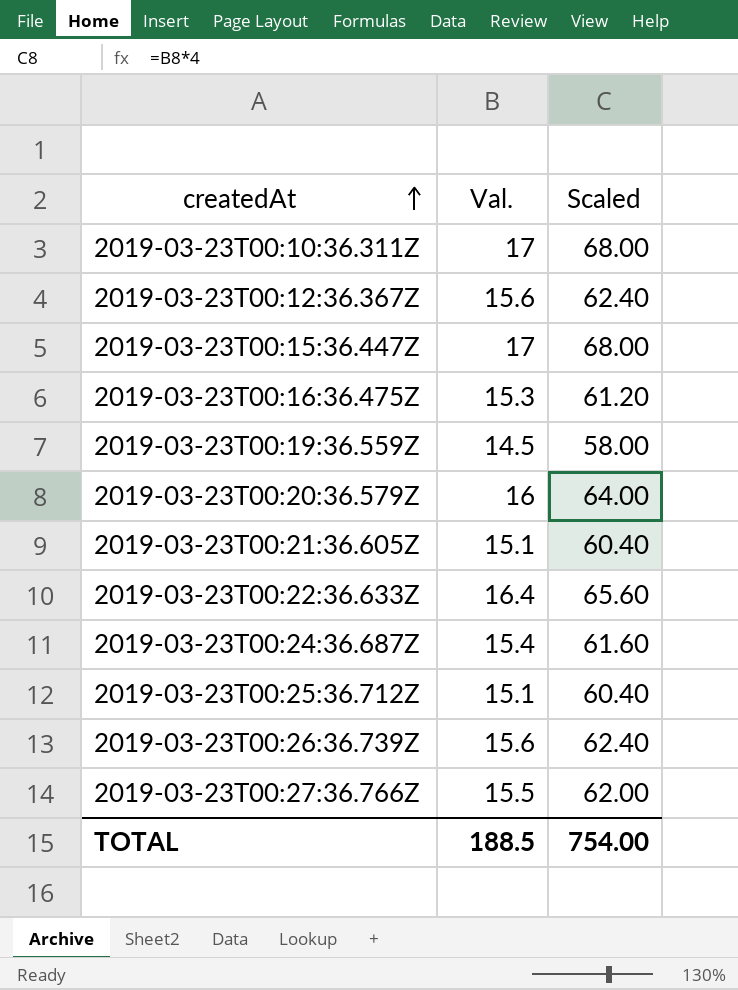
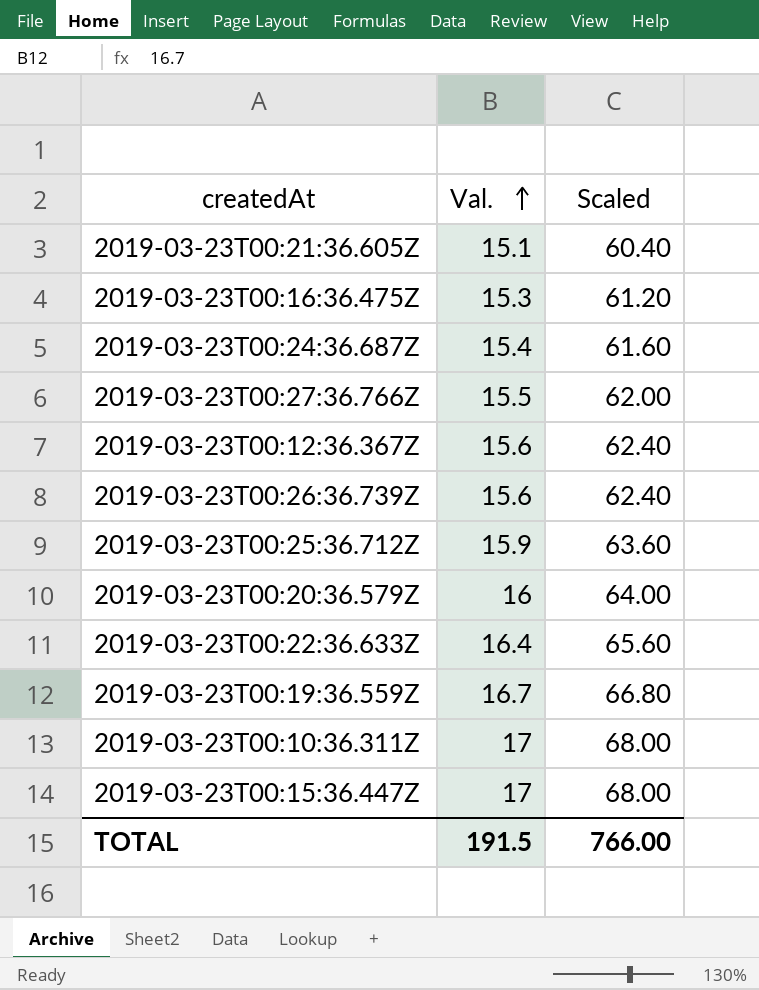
row order: createdAt ascending -> Val. ascending
2019-03-23T00:25:36.712Z | Val.: 15.1 -> 15.9
2019-03-23T00:25:36.712Z | Scaled: 60.40 -> 63.60
2019-03-23T00:19:36.559Z | Val.: 14.5 -> 16.7
2019-03-23T00:19:36.559Z | Scaled: 58.00 -> 66.80
TOTAL | Val.: 188.5 -> 191.5
TOTAL | Scaled: 754.00 -> 766.00

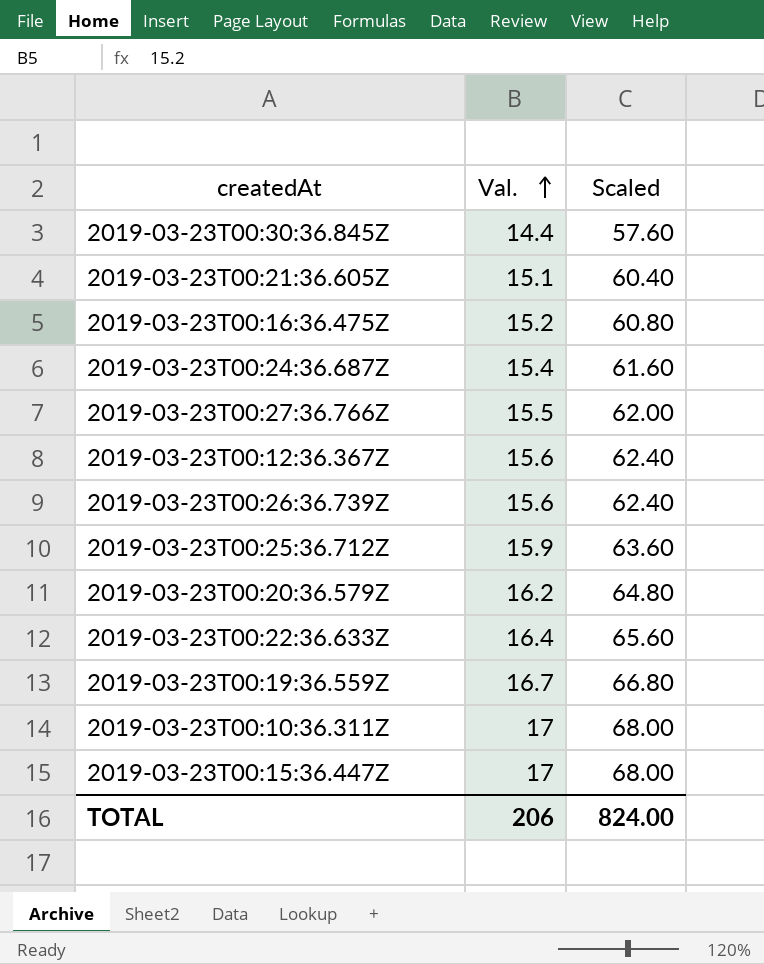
row 2019-03-23T00:30:36.845Z: none -> 14.4 | 57.60
2019-03-23T00:16:36.475Z | Val.: 15.3 -> 15.2
2019-03-23T00:16:36.475Z | Scaled: 61.20 -> 60.80
2019-03-23T00:20:36.579Z | Val.: 16 -> 16.2
2019-03-23T00:20:36.579Z | Scaled: 64.00 -> 64.80
TOTAL | Val.: 191.5 -> 206
TOTAL | Scaled: 766.00 -> 824.00

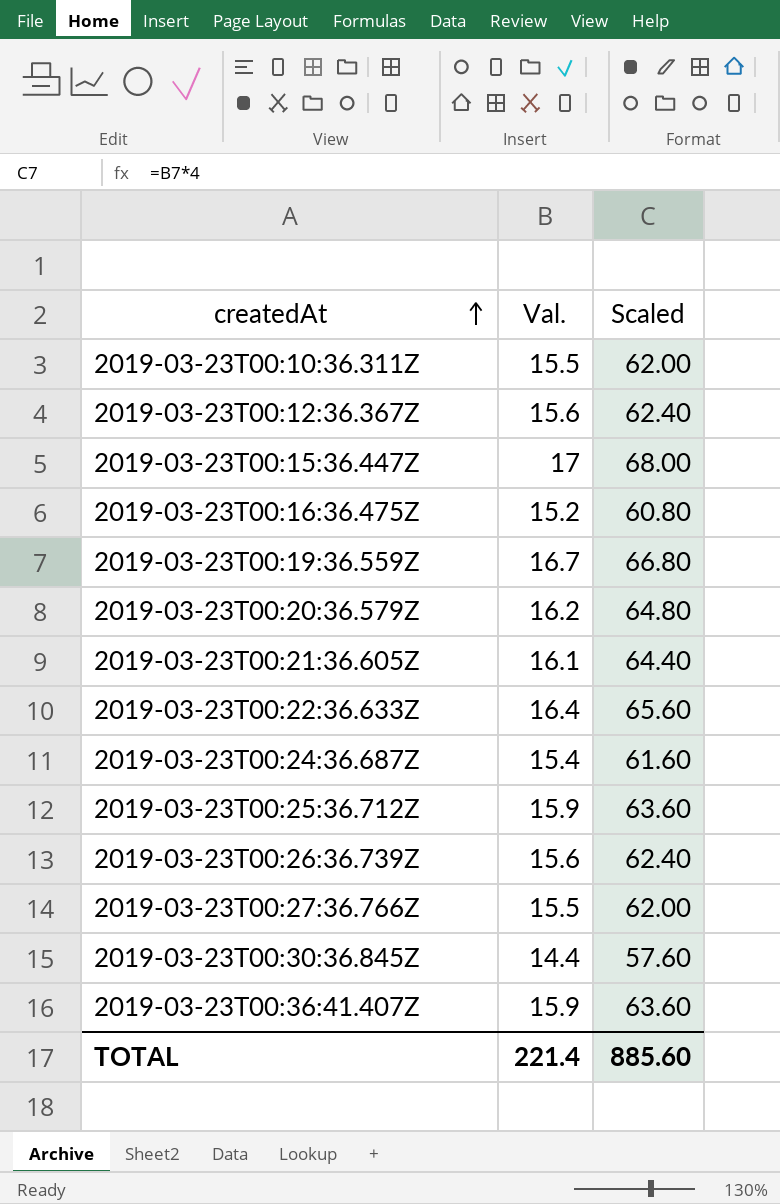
row order: Val. ascending -> createdAt ascending
2019-03-23T00:10:36.311Z | Val.: 17 -> 15.5
2019-03-23T00:10:36.311Z | Scaled: 68.00 -> 62.00
2019-03-23T00:21:36.605Z | Val.: 15.1 -> 16.1
2019-03-23T00:21:36.605Z | Scaled: 60.40 -> 64.40
row 2019-03-23T00:36:41.407Z: none -> 15.9 | 63.60
TOTAL | Val.: 206 -> 221.4
TOTAL | Scaled: 824.00 -> 885.60

